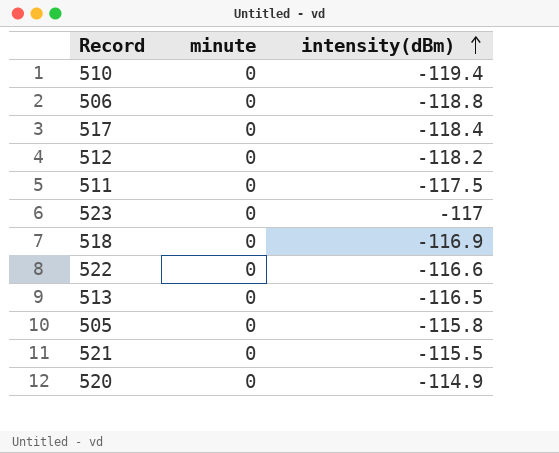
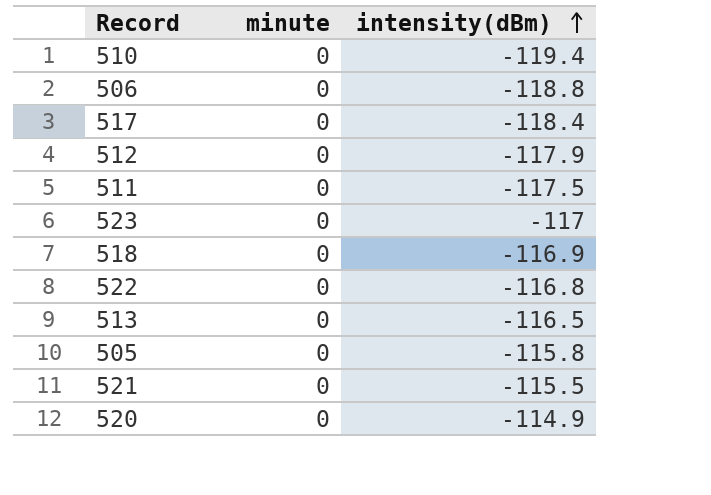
512 | intensity(dBm): -118.2 -> -117.9
522 | intensity(dBm): -116.6 -> -116.8

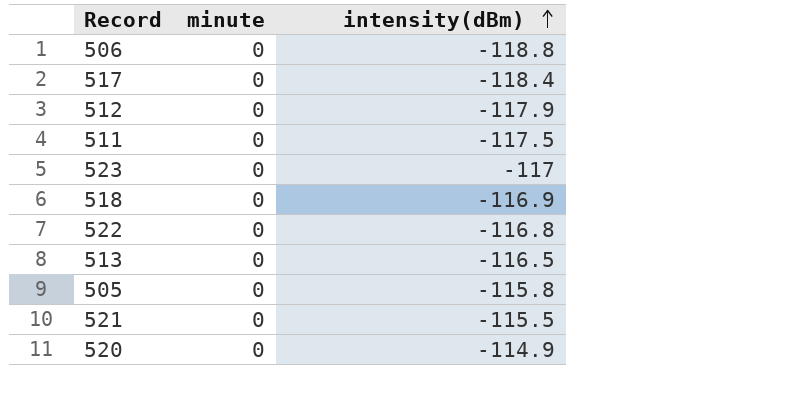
row 510: 0 | -119.4 -> none

